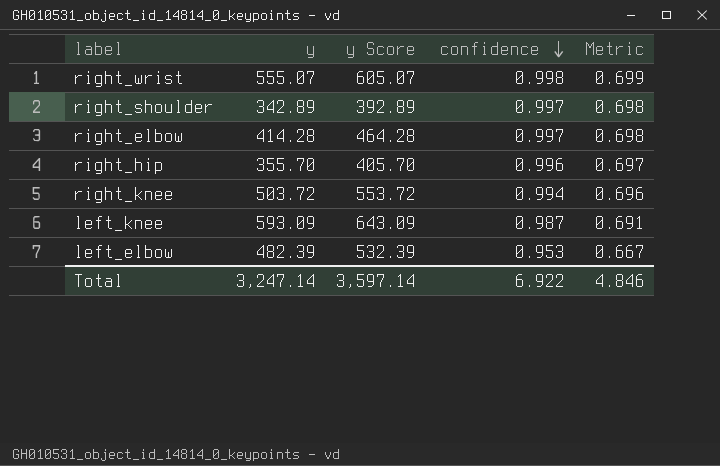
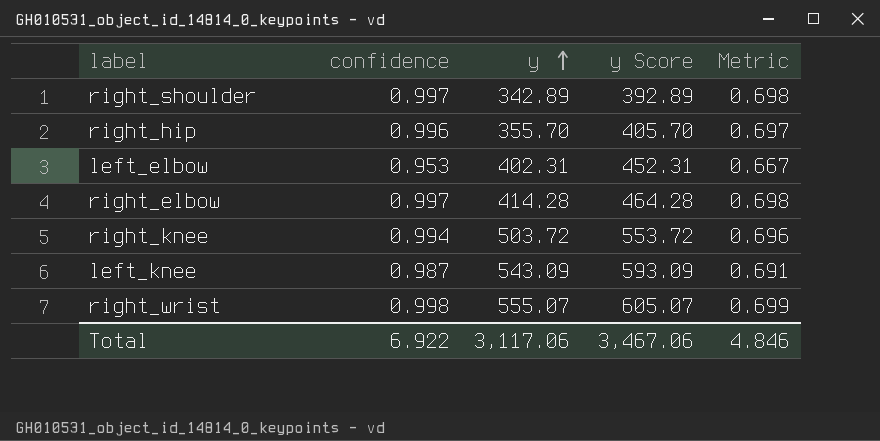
row order: confidence descending -> y ascending
column confidence | position: 4 -> 2
left_elbow | y: 482.39 -> 402.31
left_elbow | y Score: 532.39 -> 452.31
left_knee | y: 593.09 -> 543.09
left_knee | y Score: 643.09 -> 593.09
Total | y: 3,247.14 -> 3,117.06
Total | y Score: 3,597.14 -> 3,467.06

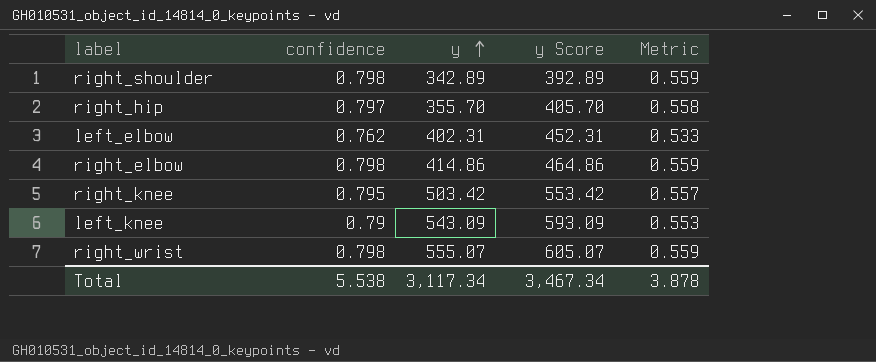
right_shoulder | confidence: 0.997 -> 0.798
right_shoulder | Metric: 0.698 -> 0.559
right_hip | confidence: 0.996 -> 0.797
right_hip | Metric: 0.697 -> 0.558
left_elbow | confidence: 0.953 -> 0.762
left_elbow | Metric: 0.667 -> 0.533
right_elbow | confidence: 0.997 -> 0.798
right_elbow | y: 414.28 -> 414.86
right_elbow | y Score: 464.28 -> 464.86
right_elbow | Metric: 0.698 -> 0.559
right_knee | confidence: 0.994 -> 0.795
right_knee | y: 503.72 -> 503.42
right_knee | y Score: 553.72 -> 553.42
right_knee | Metric: 0.696 -> 0.557
left_knee | confidence: 0.987 -> 0.79
left_knee | Metric: 0.691 -> 0.553
right_wrist | confidence: 0.998 -> 0.798
right_wrist | Metric: 0.699 -> 0.559
Total | confidence: 6.922 -> 5.538
Total | y: 3,117.06 -> 3,117.34
Total | y Score: 3,467.06 -> 3,467.34
Total | Metric: 4.846 -> 3.878

